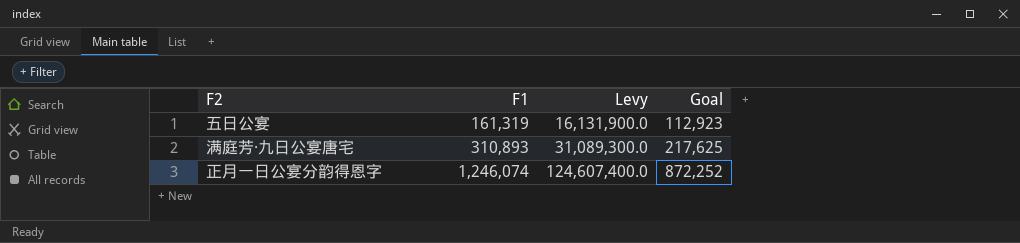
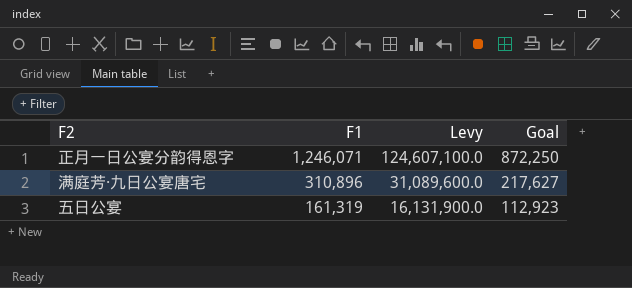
row order: F1 ascending -> F1 descending
正月一日公宴分韵得恩字 | F1: 1,246,074 -> 1,246,071
正月一日公宴分韵得恩字 | Levy: 124,607,400.0 -> 124,607,100.0
正月一日公宴分韵得恩字 | Goal: 872,252 -> 872,250
满庭芳·九日公宴唐宅 | F1: 310,893 -> 310,896
满庭芳·九日公宴唐宅 | Levy: 31,089,300.0 -> 31,089,600.0
满庭芳·九日公宴唐宅 | Goal: 217,625 -> 217,627

